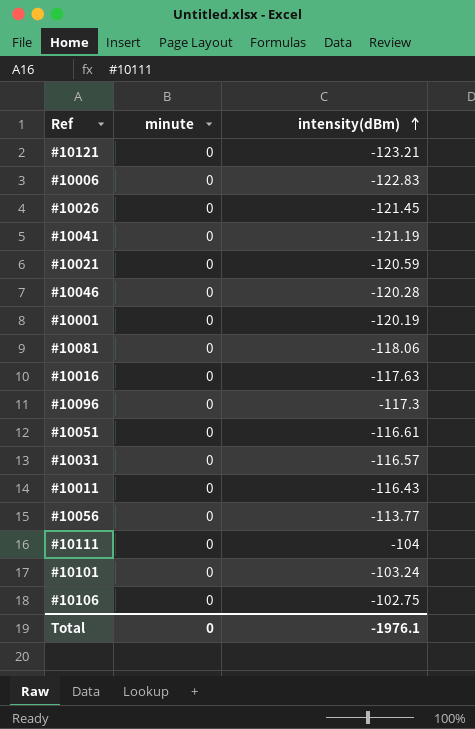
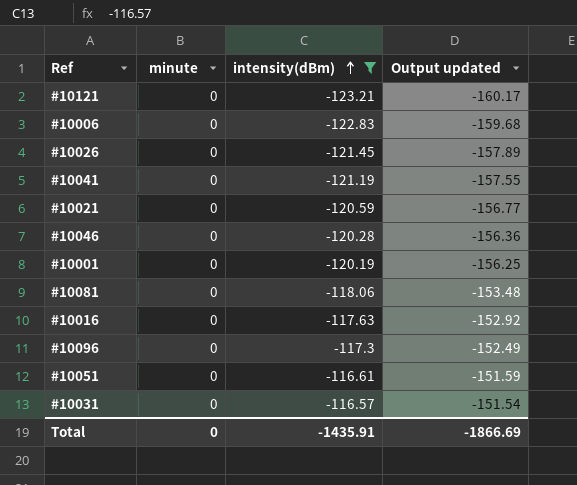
filter: none -> intensity(dBm) <= -116.57
column Output updated | formula: none -> [intensity(dBm)] * 1.3
Total | intensity(dBm): -1976.1 -> -1435.91

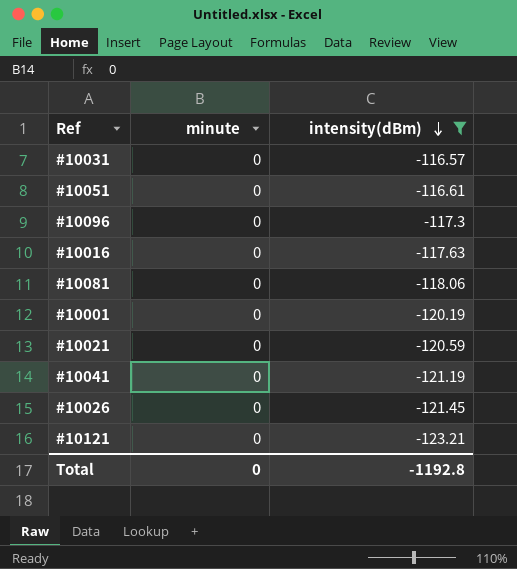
row order: intensity(dBm) ascending -> intensity(dBm) descending
column Output updated | formula: [intensity(dBm)] * 1.3 -> none
row #10006: 0 | -122.83 | -159.68 -> none
row #10046: 0 | -120.28 | -156.36 -> none
Total | intensity(dBm): -1435.91 -> -1192.8

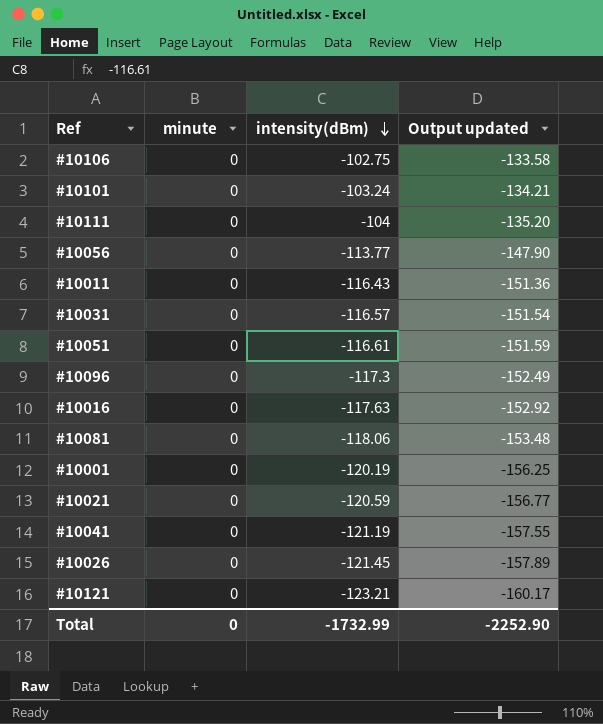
filter: intensity(dBm) <= -116.57 -> none
column Output updated | formula: none -> [intensity(dBm)] * 1.3
Total | intensity(dBm): -1192.8 -> -1732.99

